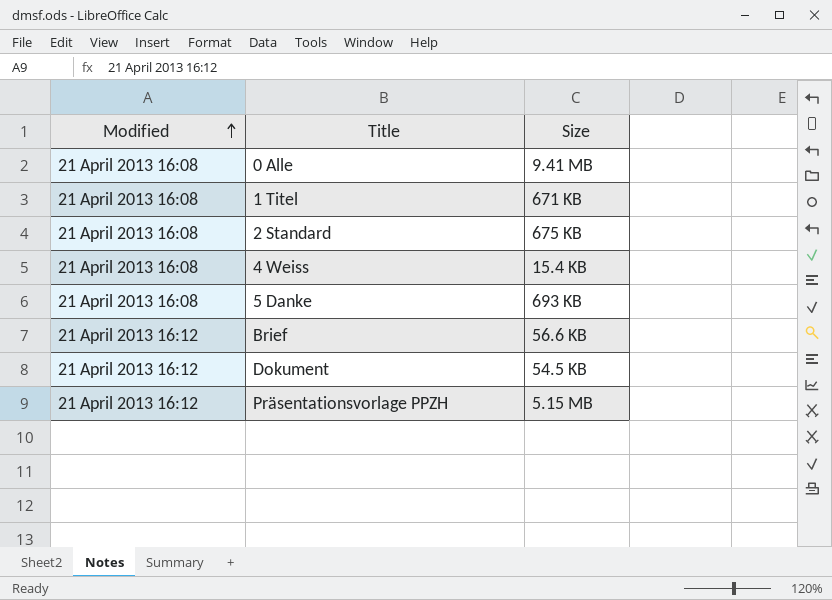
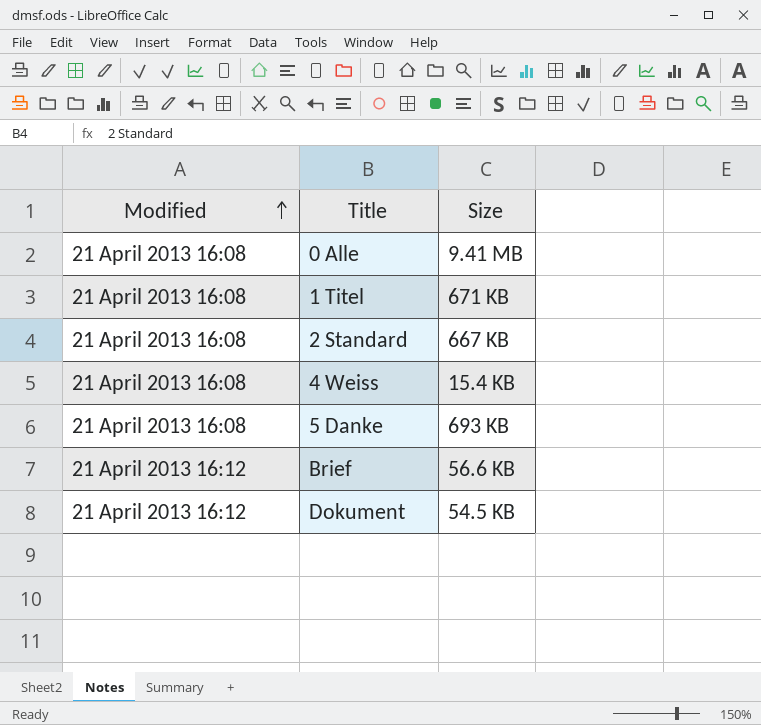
row Präsentationsvorlage PPZH: 21 April 2013 16:12 | 5.15 MB -> none
2 Standard | Size: 675 KB -> 667 KB

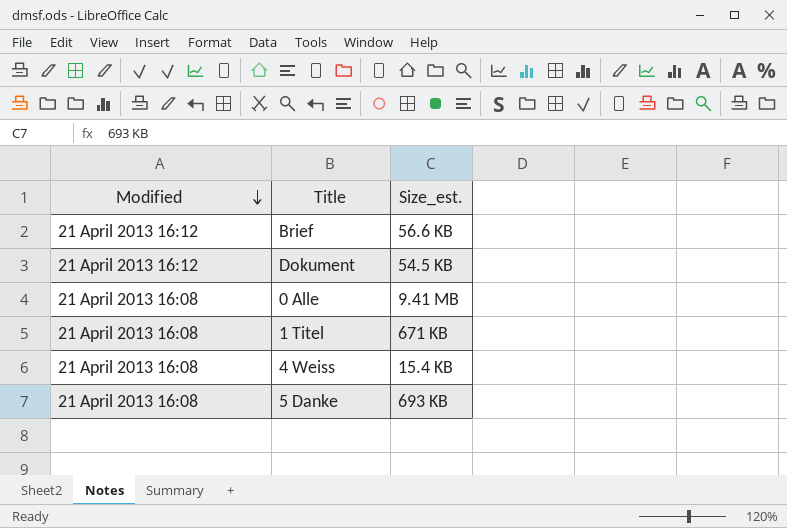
row order: Modified ascending -> Modified descending
column name: Size -> Size_est.
row 2 Standard: 21 April 2013 16:08 | 667 KB -> none

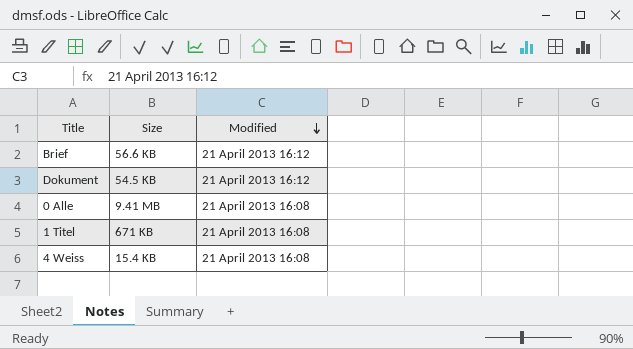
column name: Size_est. -> Size
column Modified | position: 1 -> 3
row 5 Danke: 21 April 2013 16:08 | 693 KB -> none

